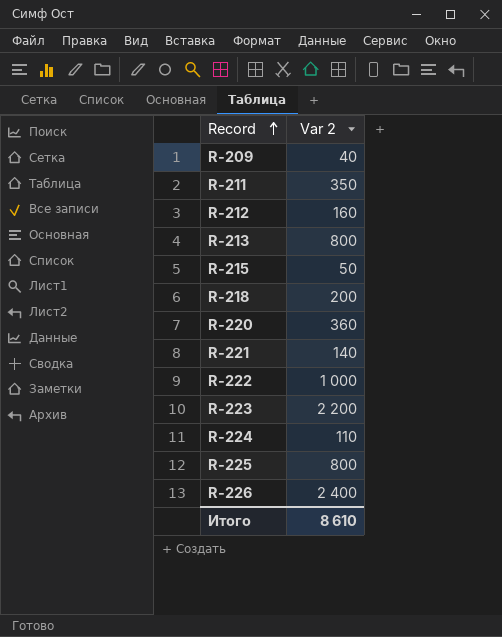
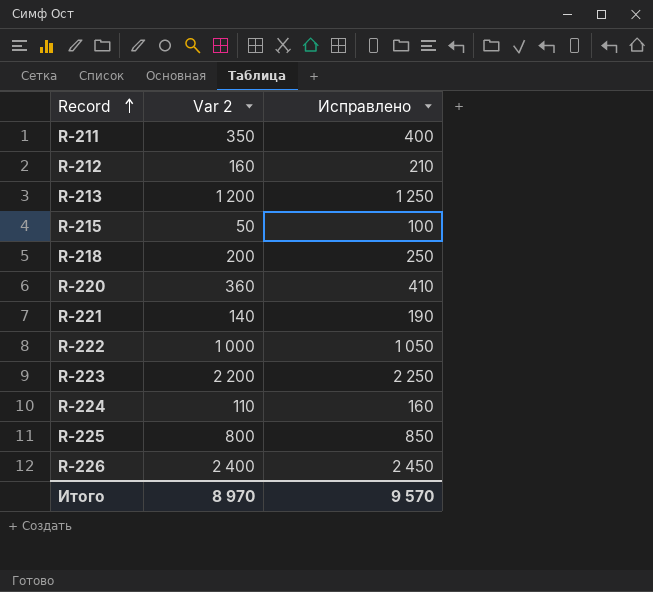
column Исправлено | formula: none -> [Var 2] + 50
row R-209: 40 -> none
R-213 | Var 2: 800 -> 1 200
Итого | Var 2: 8 610 -> 8 970

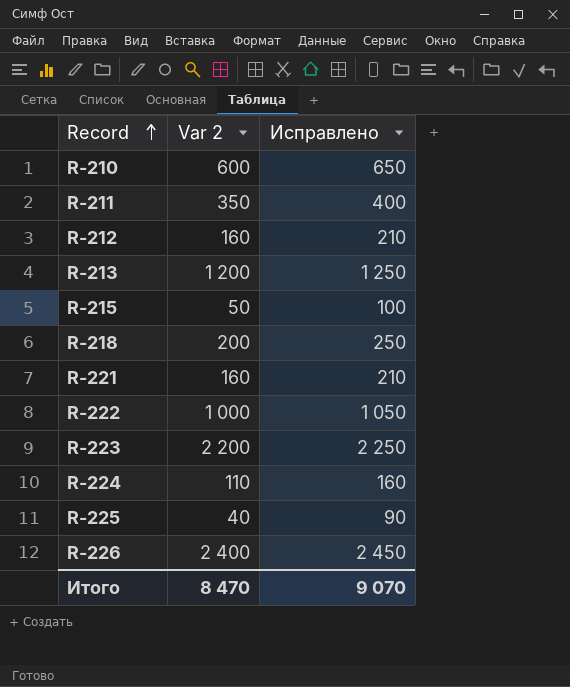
row R-220: 360 | 410 -> none
row R-210: none -> 600 | 650
R-221 | Var 2: 140 -> 160
R-221 | Исправлено: 190 -> 210
R-225 | Var 2: 800 -> 40
R-225 | Исправлено: 850 -> 90
Итого | Var 2: 8 970 -> 8 470
Итого | Исправлено: 9 570 -> 9 070

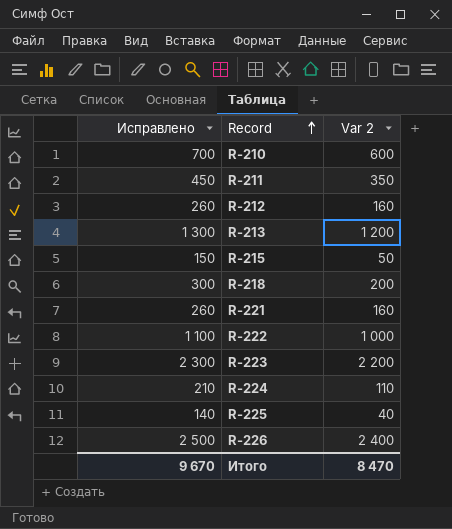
column Исправлено | formula: [Var 2] + 50 -> [Var 2] + 100
column Исправлено | position: 3 -> 1
Итого | Исправлено: 9 070 -> 9 670

